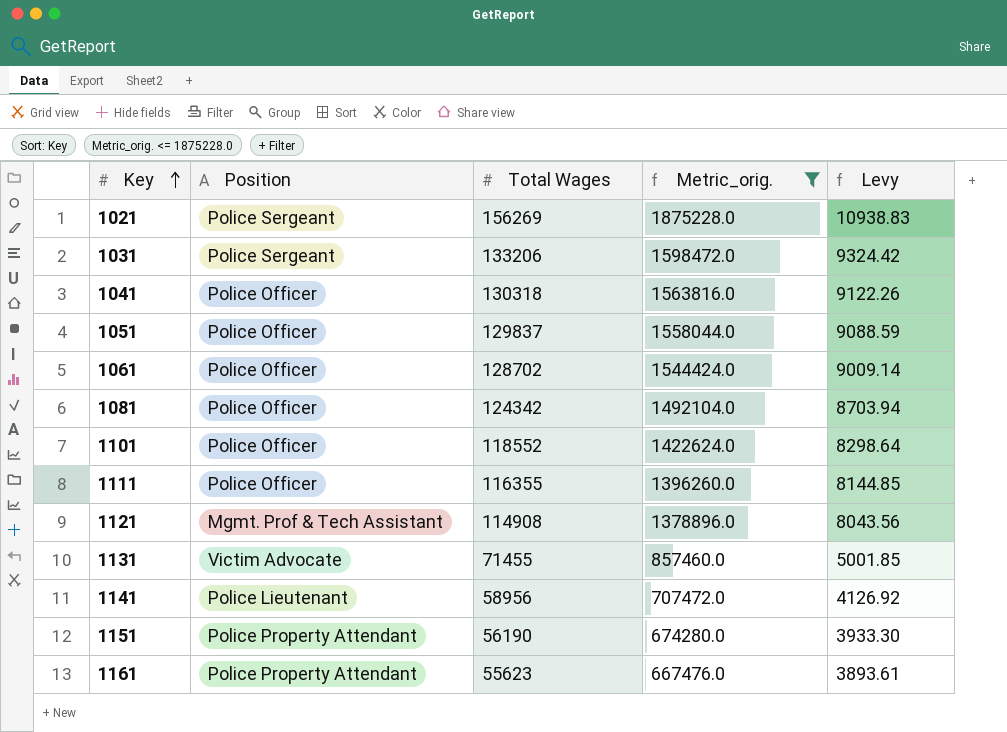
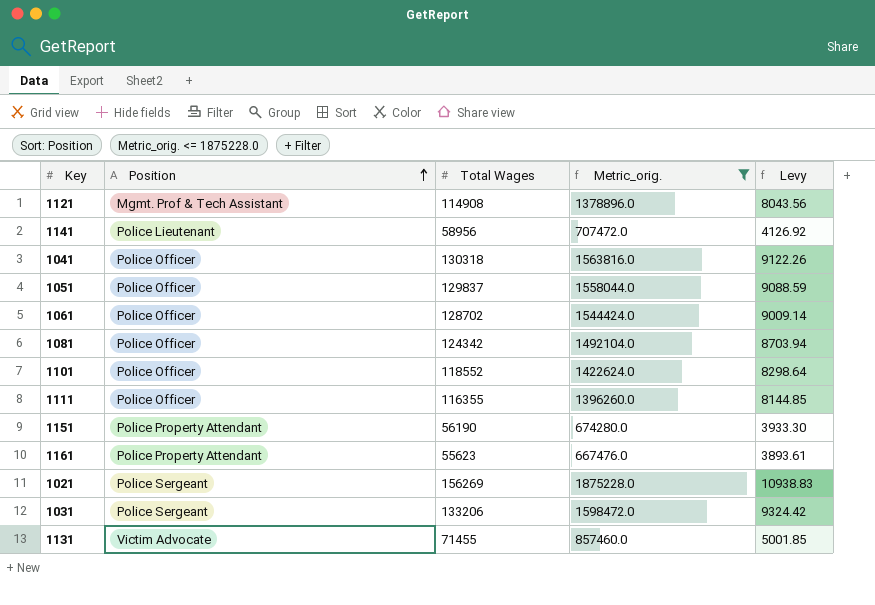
row order: Key ascending -> Position ascending

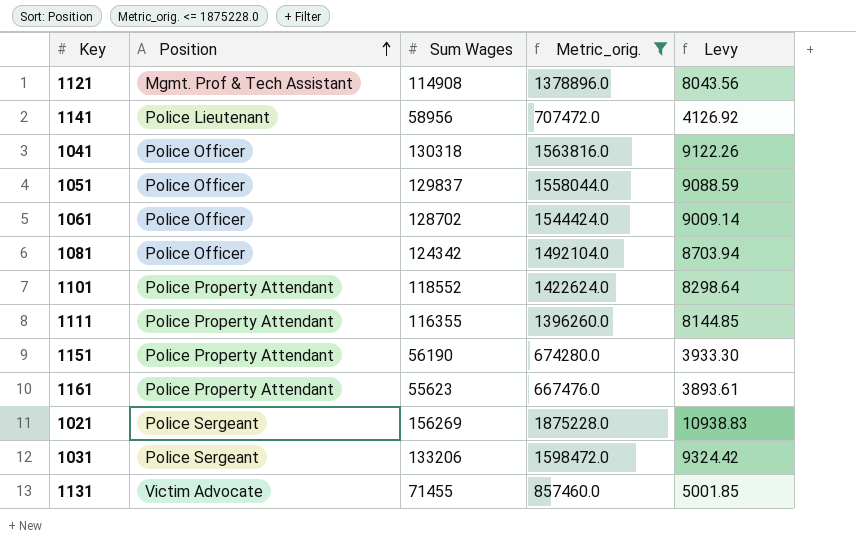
column name: Total Wages -> Sum Wages
1101 | Position: Police Officer -> Police Property Attendant
1111 | Position: Police Officer -> Police Property Attendant

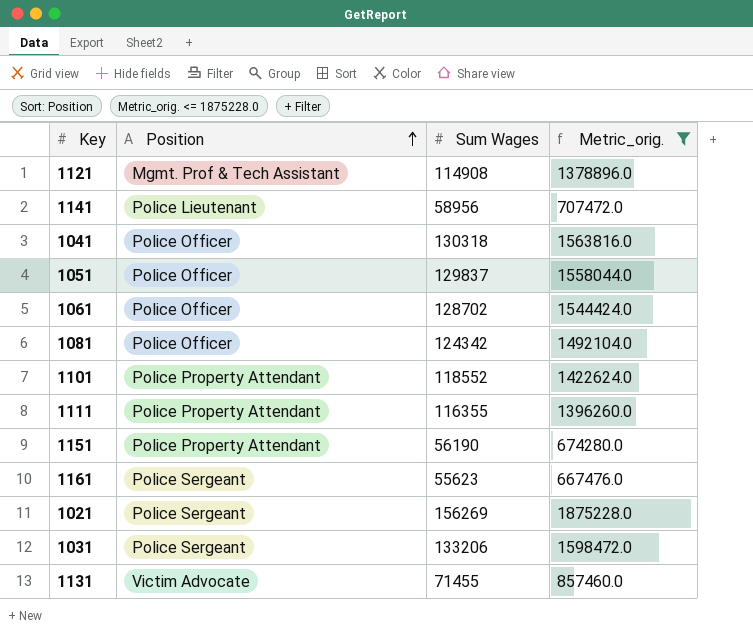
column Levy | formula: [Sum Wages] * 0.07 -> none
1161 | Position: Police Property Attendant -> Police Sergeant

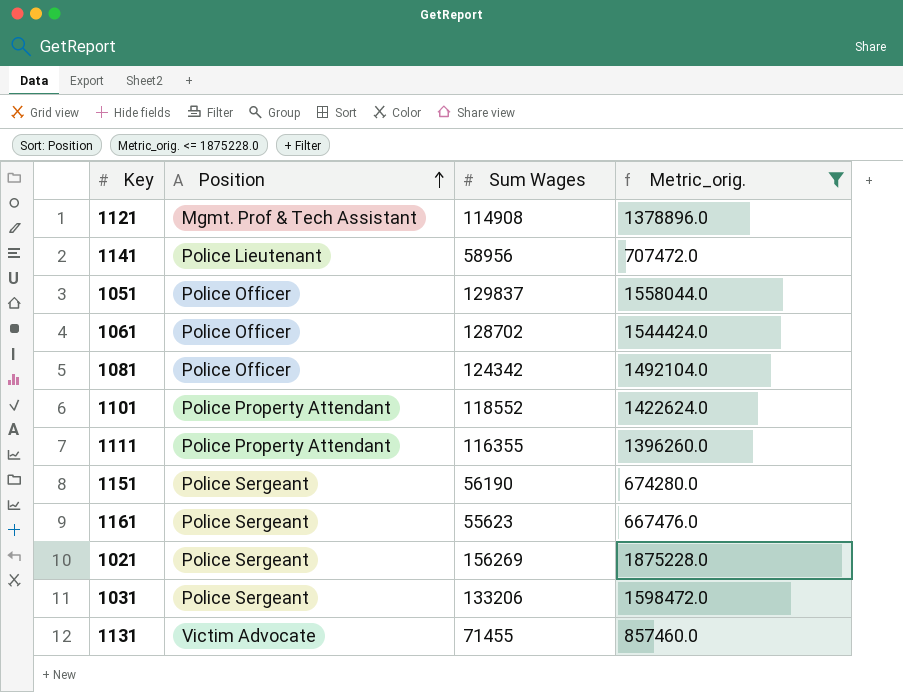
row 1041: Police Officer | 130318 | 1563816.0 -> none
1151 | Position: Police Property Attendant -> Police Sergeant

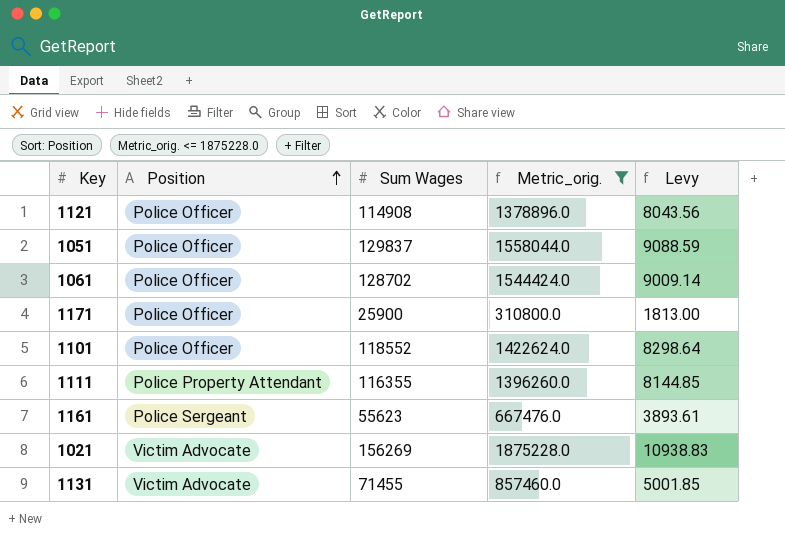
column Levy | formula: none -> [Sum Wages] * 0.07
row 1141: Police Lieutenant | 58956 | 707472.0 -> none
row 1081: Police Officer | 124342 | 1492104.0 -> none
row 1151: Police Sergeant | 56190 | 674280.0 -> none
row 1031: Police Sergeant | 133206 | 1598472.0 -> none
1121 | Position: Mgmt. Prof & Tech Assistant -> Police Officer
row 1171: none -> Police Officer | 25900 | 310800.0 | 1813.00
1101 | Position: Police Property Attendant -> Police Officer
1021 | Position: Police Sergeant -> Victim Advocate

